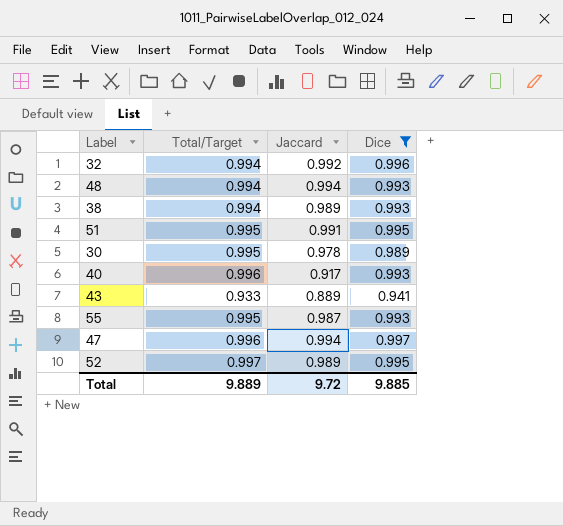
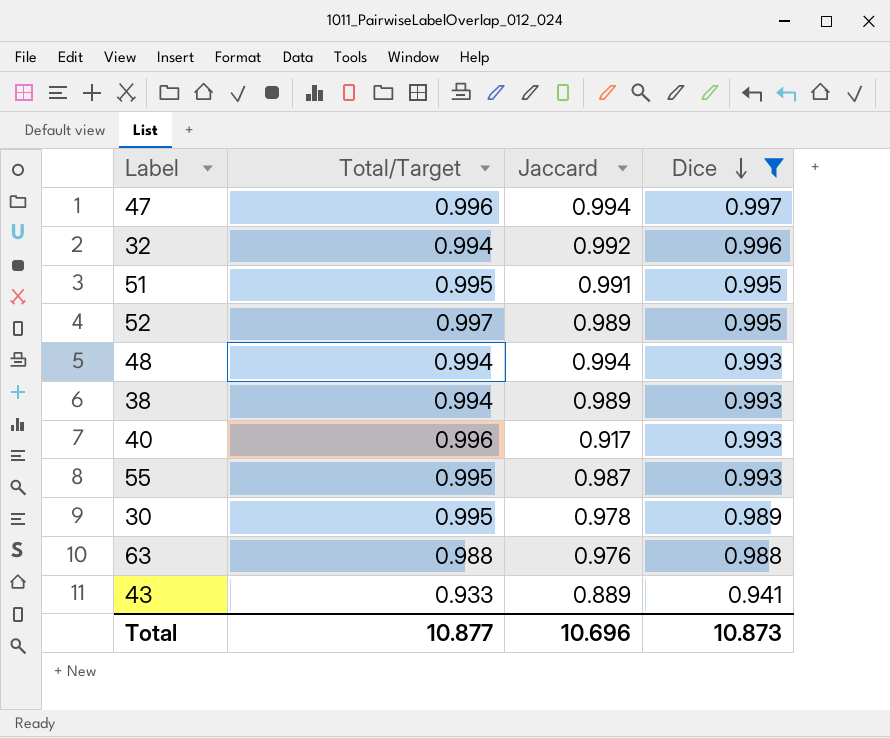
row order: none -> Dice descending
row 63: none -> 0.988 | 0.976 | 0.988
Total | Total/Target: 9.889 -> 10.877
Total | Jaccard: 9.72 -> 10.696
Total | Dice: 9.885 -> 10.873

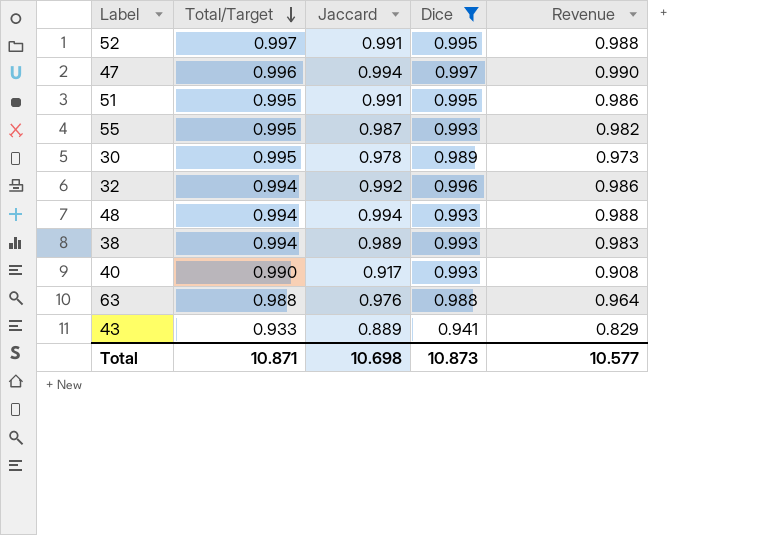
row order: Dice descending -> Total/Target descending
column Revenue | formula: none -> [Total/Target] * [Jaccard]
52 | Jaccard: 0.989 -> 0.991
40 | Total/Target: 0.996 -> 0.990
Total | Total/Target: 10.877 -> 10.871
Total | Jaccard: 10.696 -> 10.698

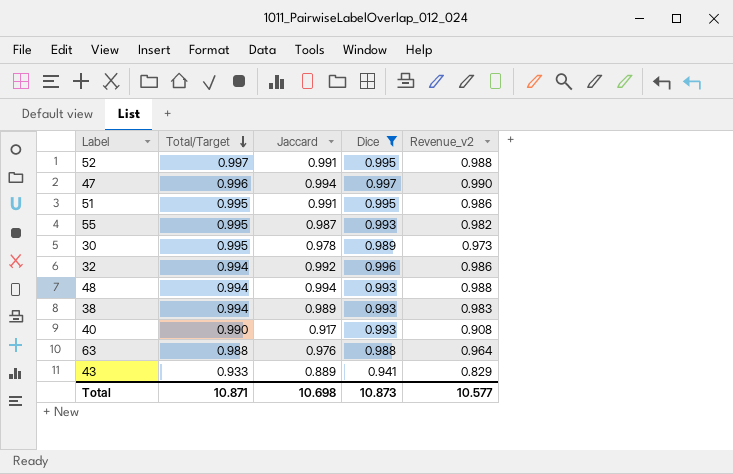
column name: Revenue -> Revenue_v2

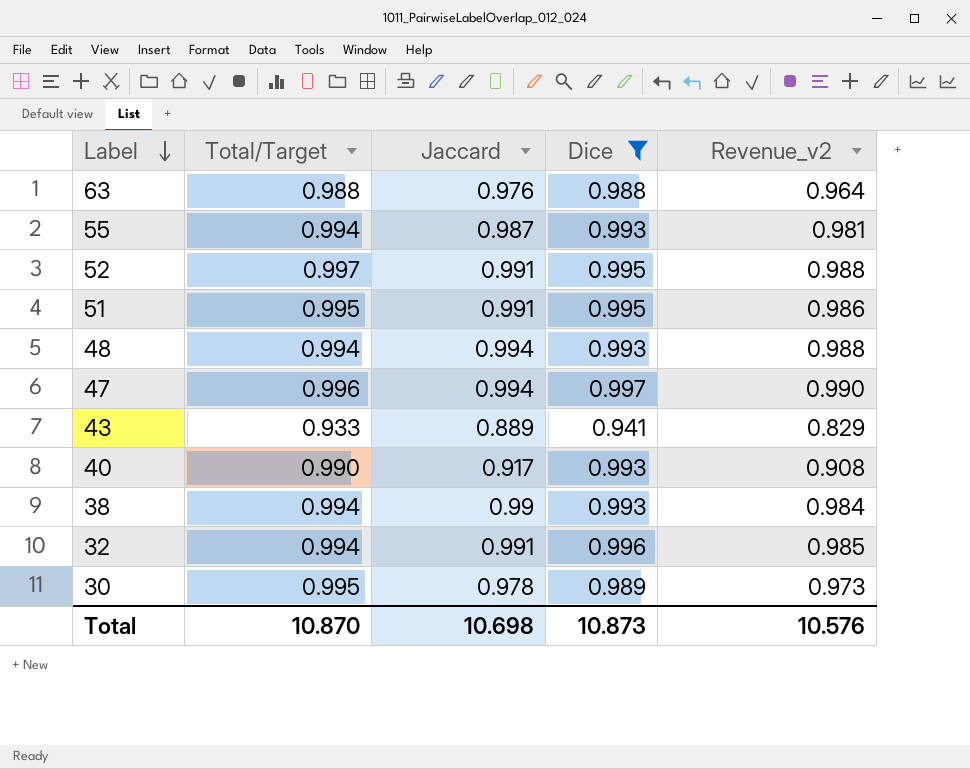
row order: Total/Target descending -> Label descending
55 | Total/Target: 0.995 -> 0.994
55 | Revenue_v2: 0.982 -> 0.981
38 | Jaccard: 0.989 -> 0.99
38 | Revenue_v2: 0.983 -> 0.984
32 | Jaccard: 0.992 -> 0.991
32 | Revenue_v2: 0.986 -> 0.985
Total | Total/Target: 10.871 -> 10.870
Total | Revenue_v2: 10.577 -> 10.576

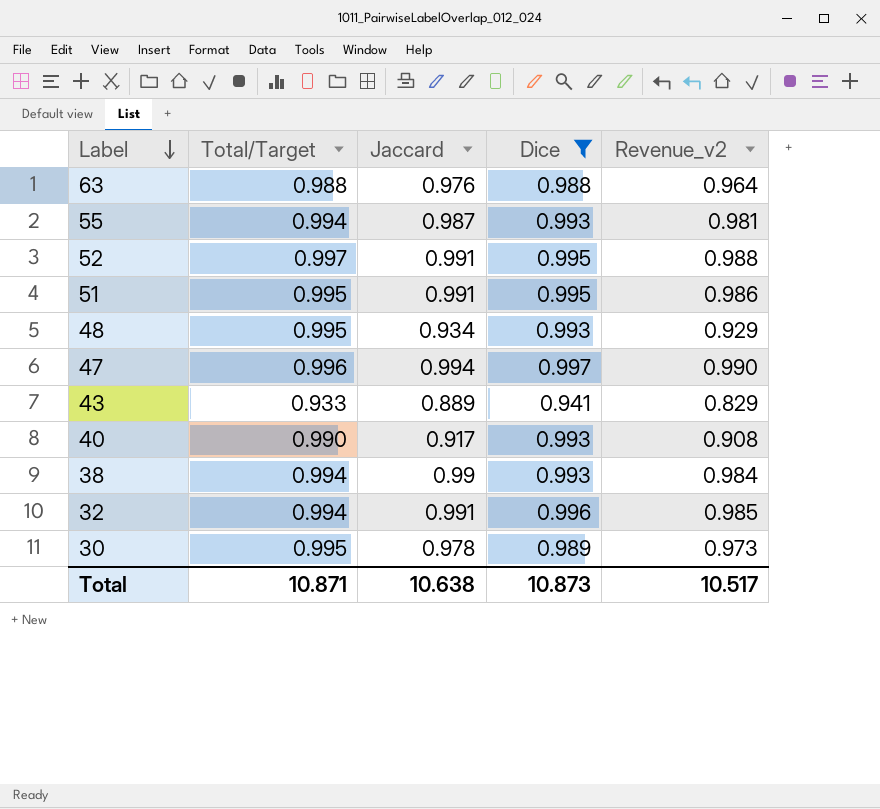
48 | Total/Target: 0.994 -> 0.995
48 | Jaccard: 0.994 -> 0.934
48 | Revenue_v2: 0.988 -> 0.929
Total | Total/Target: 10.870 -> 10.871
Total | Jaccard: 10.698 -> 10.638
Total | Revenue_v2: 10.576 -> 10.517

